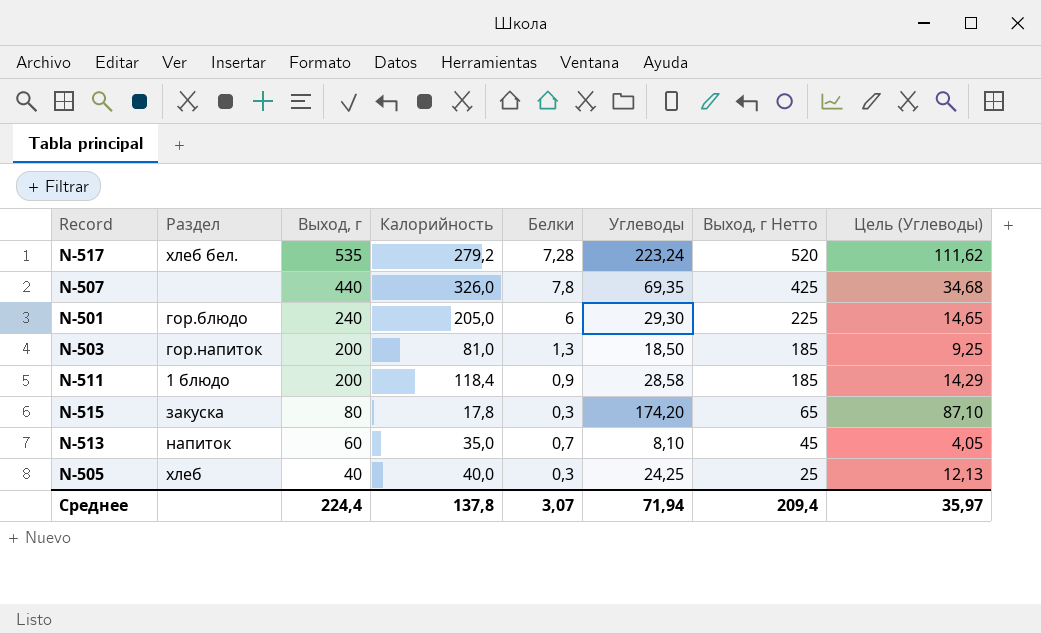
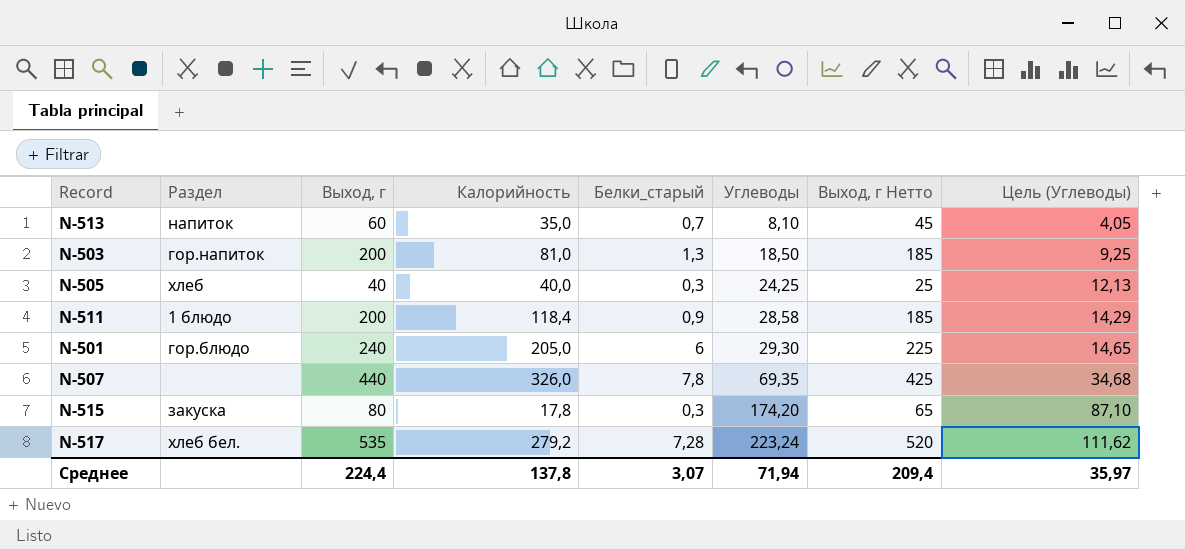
row order: Выход, г descending -> Углеводы ascending
column name: Белки -> Белки_старый

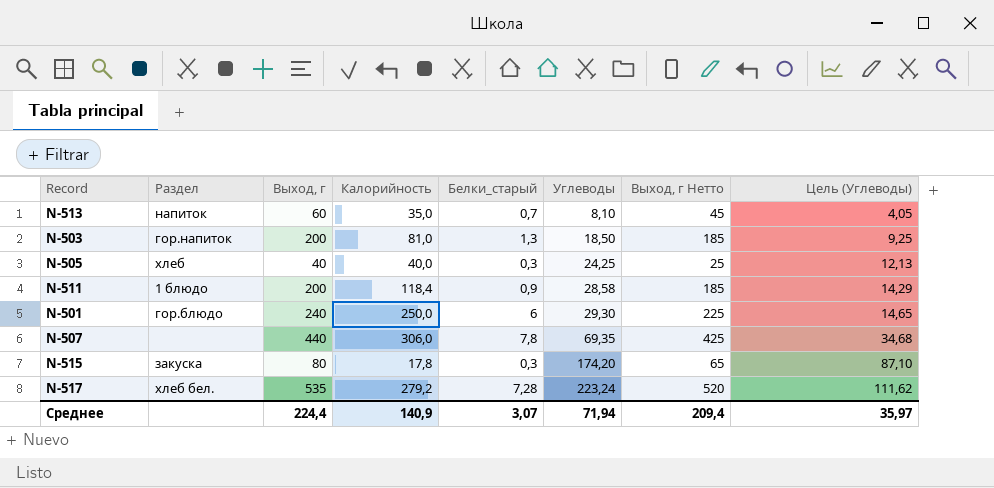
N-501 | Калорийность: 205,0 -> 250,0
N-507 | Калорийность: 326,0 -> 306,0
Среднее | Калорийность: 137,8 -> 140,9

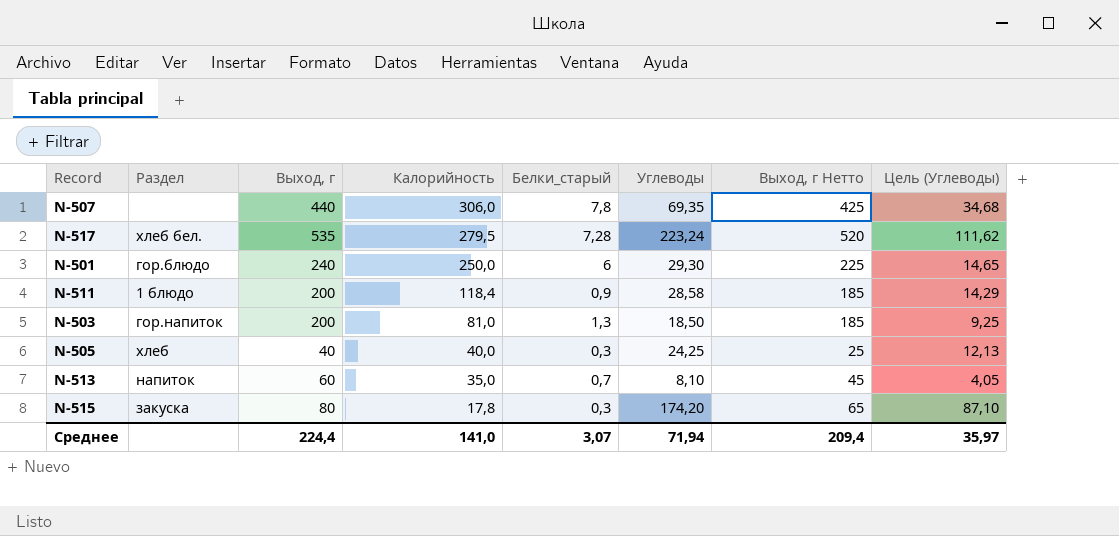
row order: Углеводы ascending -> Калорийность descending
N-517 | Калорийность: 279,2 -> 279,5
Среднее | Калорийность: 140,9 -> 141,0

